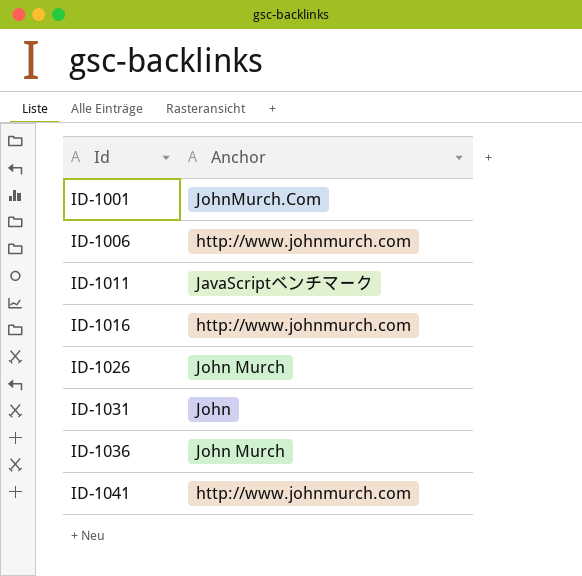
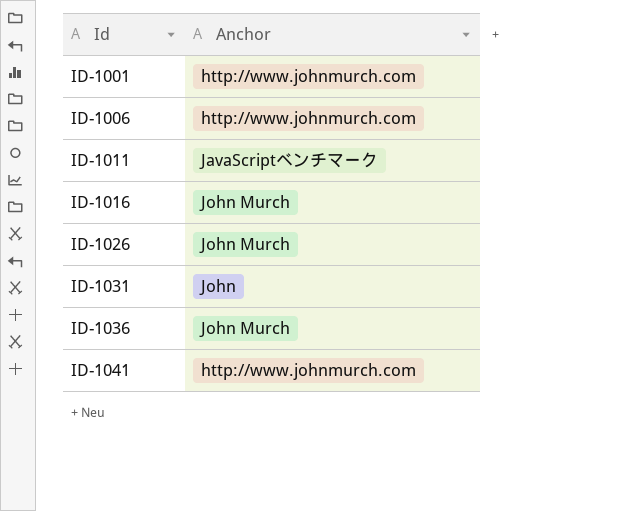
ID-1001 | Anchor: JohnMurch.Com -> http://www.johnmurch.com
ID-1016 | Anchor: http://www.johnmurch.com -> John Murch

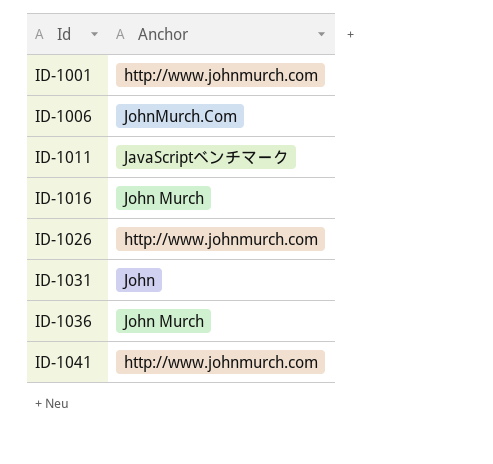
ID-1006 | Anchor: http://www.johnmurch.com -> JohnMurch.Com
ID-1026 | Anchor: John Murch -> http://www.johnmurch.com

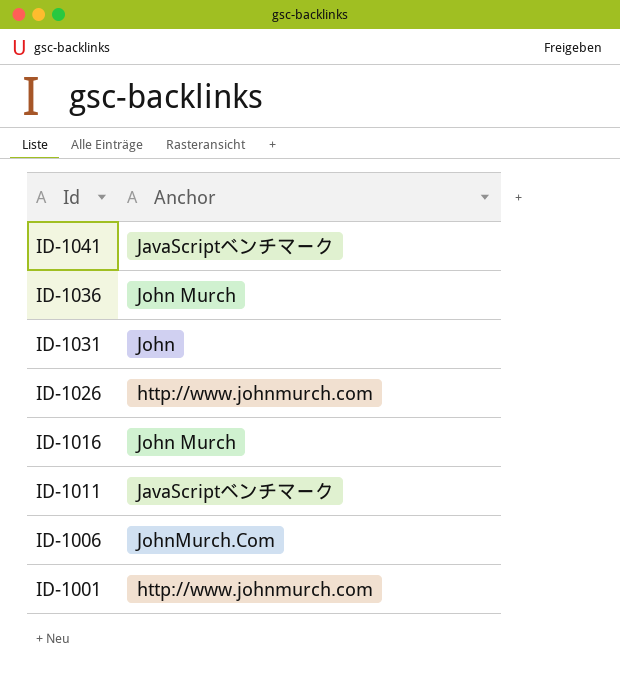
row order: Id ascending -> Id descending
ID-1041 | Anchor: http://www.johnmurch.com -> JavaScriptベンチマーク

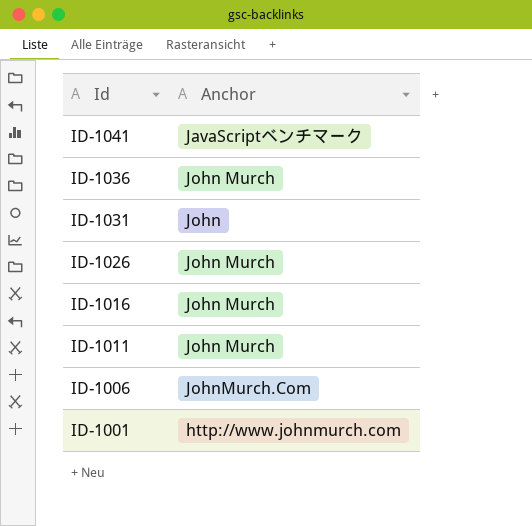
ID-1026 | Anchor: http://www.johnmurch.com -> John Murch
ID-1011 | Anchor: JavaScriptベンチマーク -> John Murch

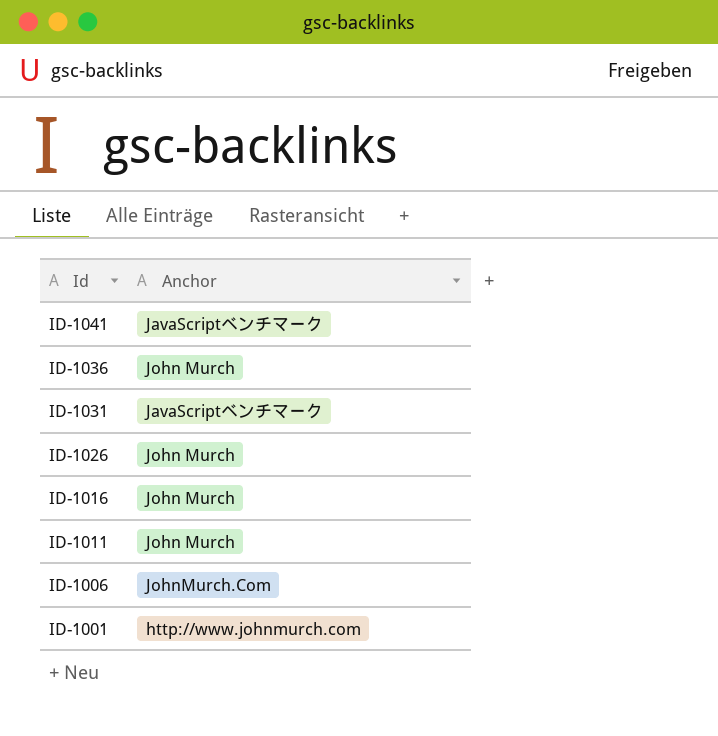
ID-1031 | Anchor: John -> JavaScriptベンチマーク

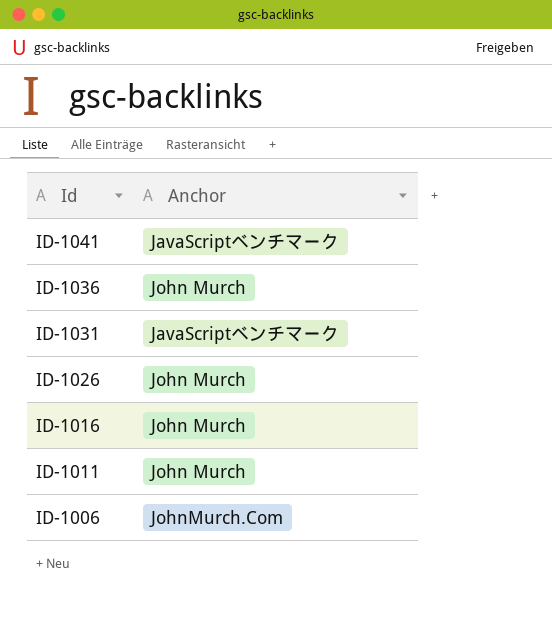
row ID-1001: http://www.johnmurch.com -> none

